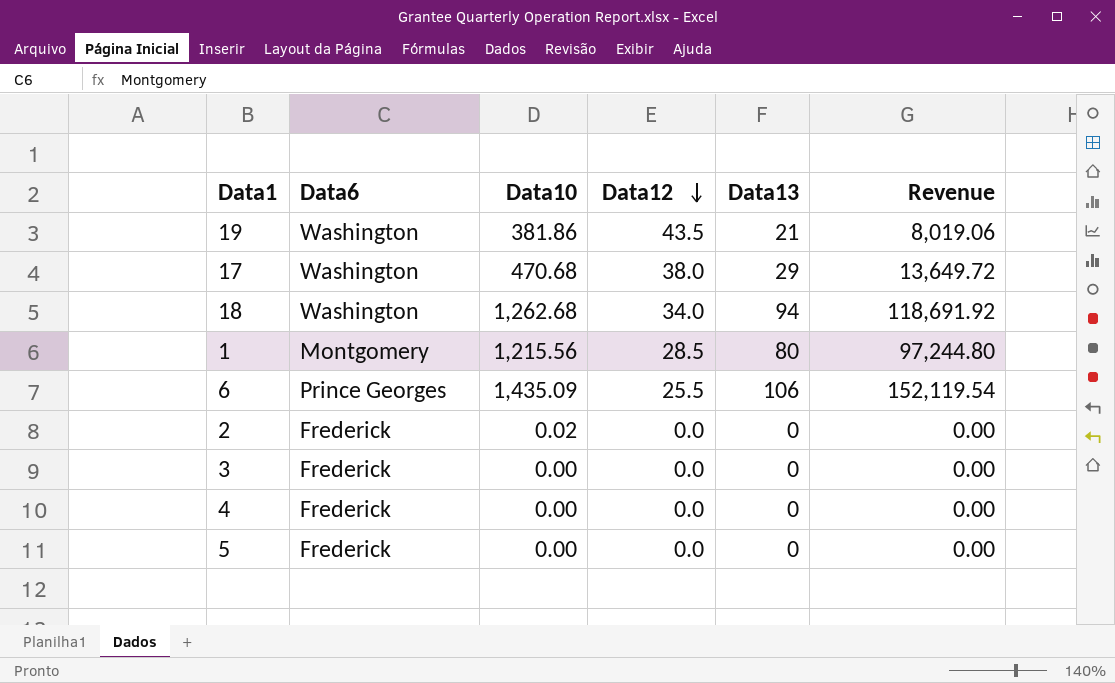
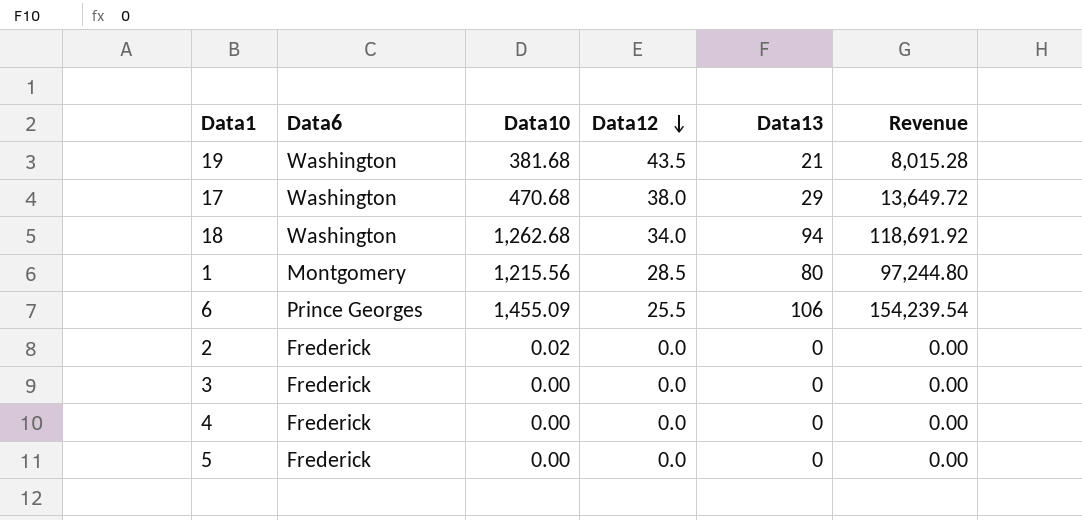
19 | Data10: 381.86 -> 381.68
19 | Revenue: 8,019.06 -> 8,015.28
6 | Data10: 1,435.09 -> 1,455.09
6 | Revenue: 152,119.54 -> 154,239.54

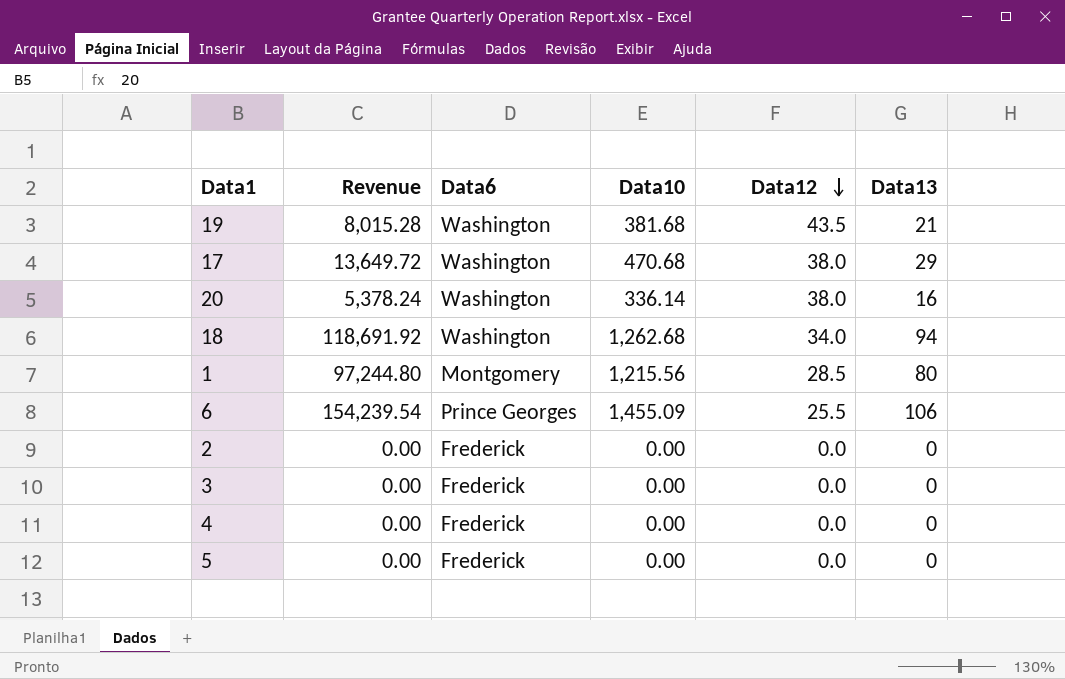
column Revenue | position: 6 -> 2
row 20: none -> 5,378.24 | Washington | 336.14 | 38.0 | 16
2 | Data10: 0.02 -> 0.00

